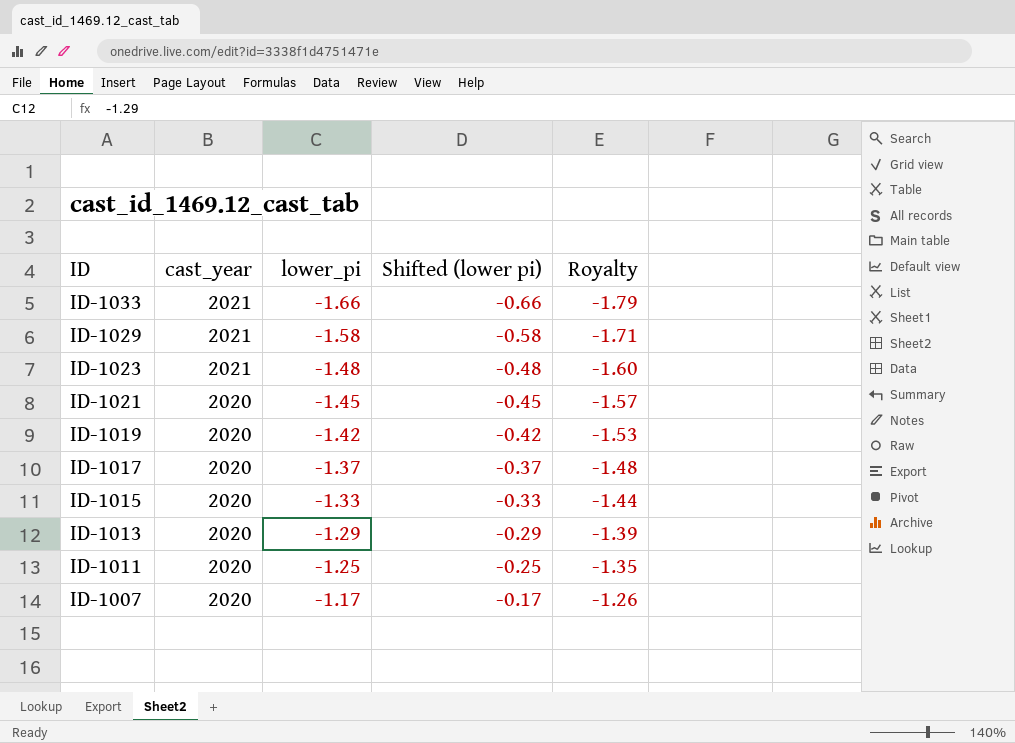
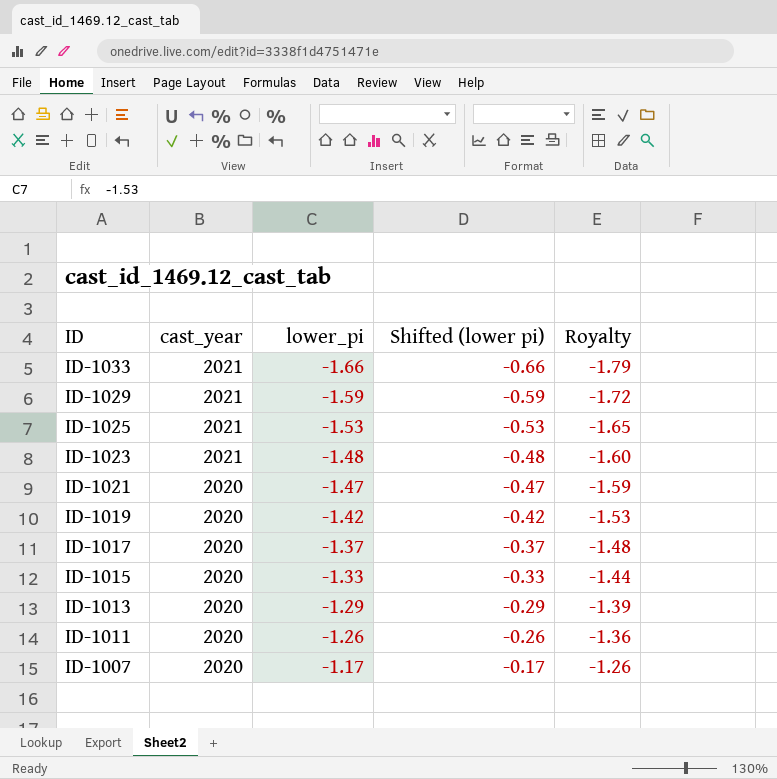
ID-1029 | lower_pi: -1.58 -> -1.59
ID-1029 | Shifted (lower pi): -0.58 -> -0.59
ID-1029 | Royalty: -1.71 -> -1.72
row ID-1025: none -> 2021 | -1.53 | -0.53 | -1.65
ID-1021 | lower_pi: -1.45 -> -1.47
ID-1021 | Shifted (lower pi): -0.45 -> -0.47
ID-1021 | Royalty: -1.57 -> -1.59
ID-1011 | lower_pi: -1.25 -> -1.26
ID-1011 | Shifted (lower pi): -0.25 -> -0.26
ID-1011 | Royalty: -1.35 -> -1.36

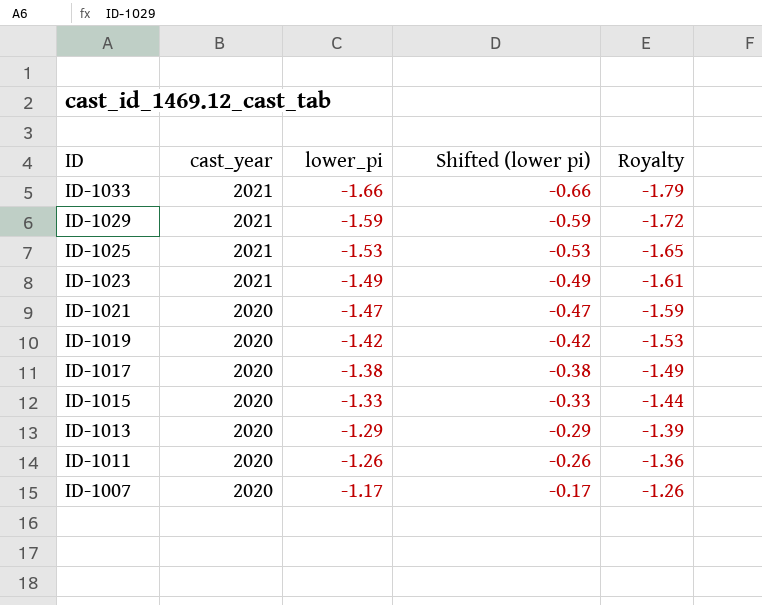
ID-1023 | lower_pi: -1.48 -> -1.49
ID-1023 | Shifted (lower pi): -0.48 -> -0.49
ID-1023 | Royalty: -1.60 -> -1.61
ID-1017 | lower_pi: -1.37 -> -1.38
ID-1017 | Shifted (lower pi): -0.37 -> -0.38
ID-1017 | Royalty: -1.48 -> -1.49

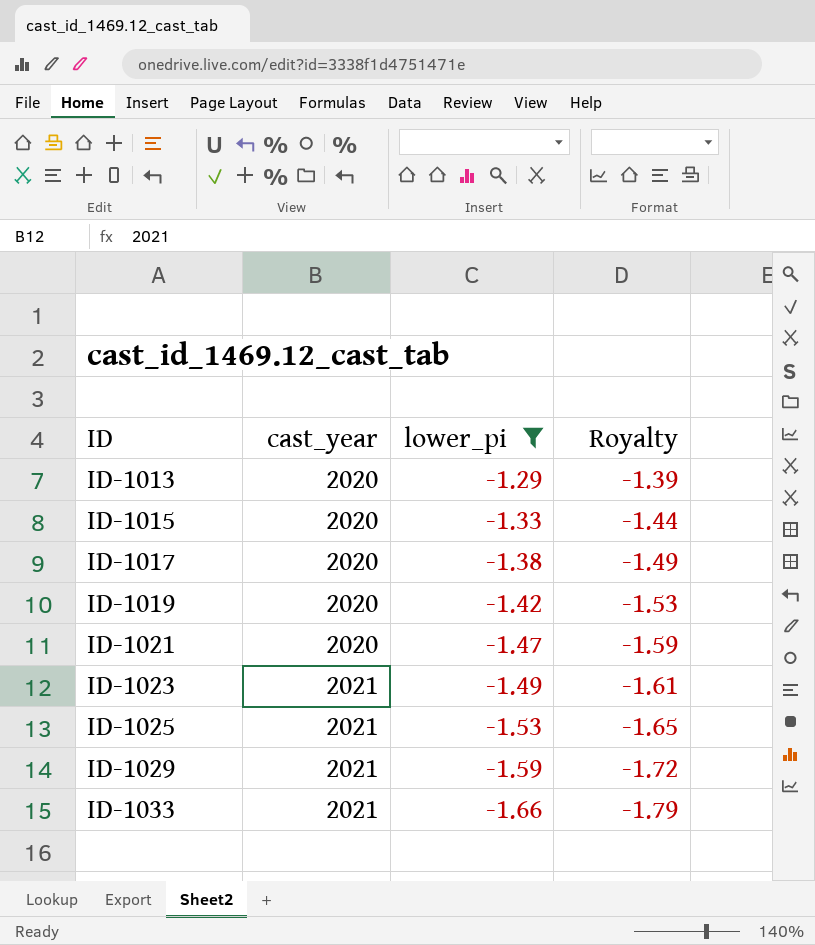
filter: none -> lower_pi <= -1.29
row order: ID descending -> ID ascending
column Shifted (lower pi) | formula: [lower_pi] + 1 -> none

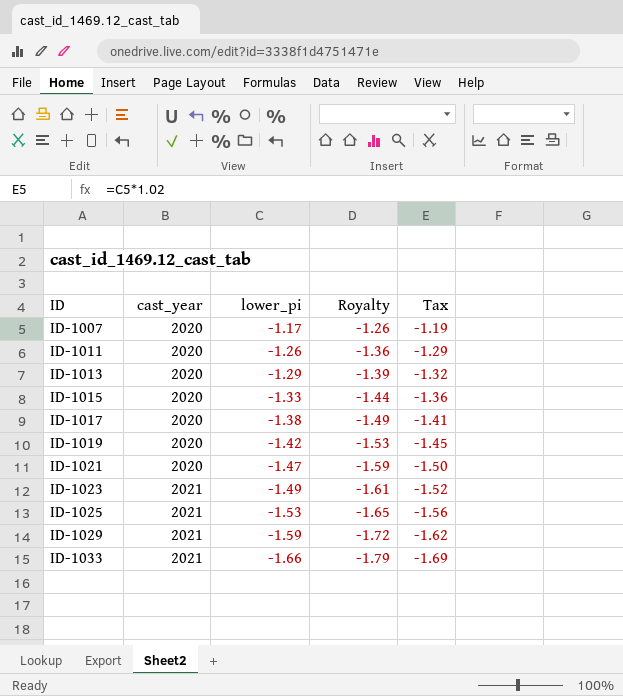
filter: lower_pi <= -1.29 -> none
column Tax | formula: none -> [lower_pi] * 1.02

